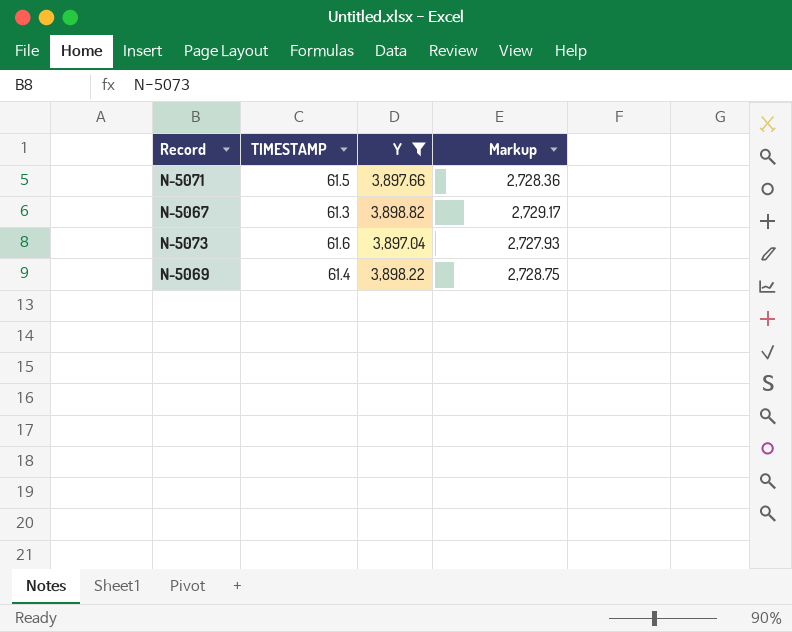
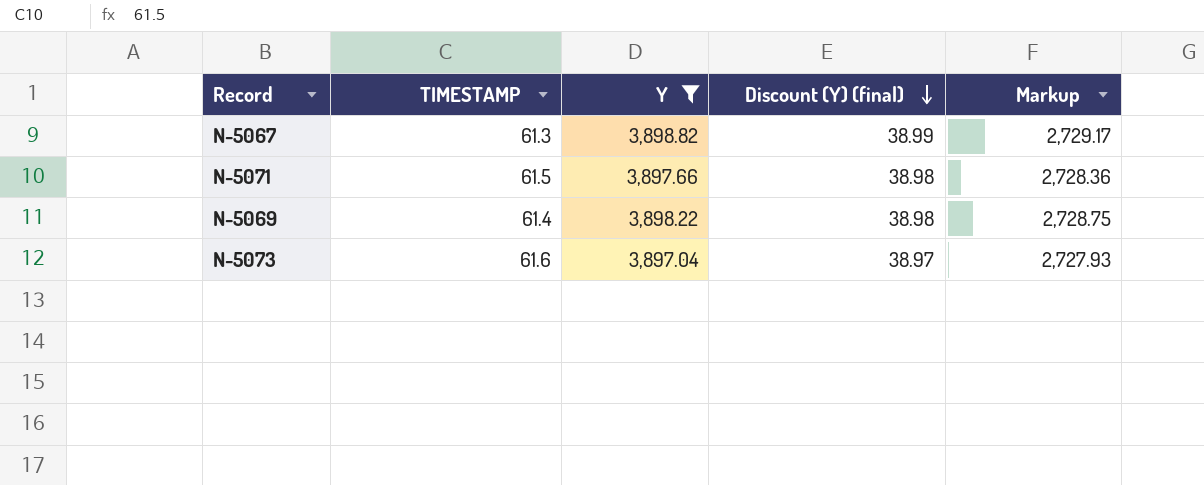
row order: none -> Discount (Y) (final) descending
column Discount (Y) (final) | formula: none -> [Y] * 0.01

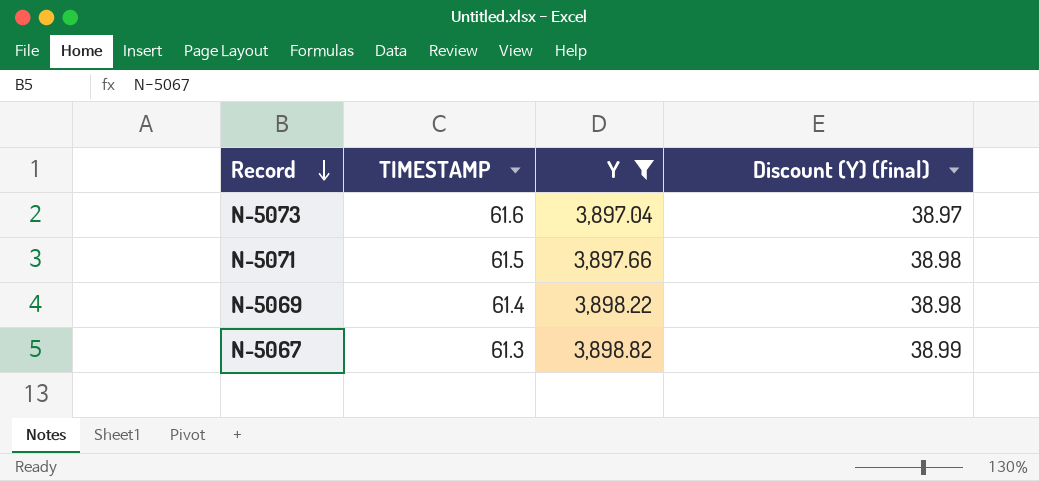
row order: Discount (Y) (final) descending -> Record descending
column Markup | formula: [Y] * 0.7 -> none

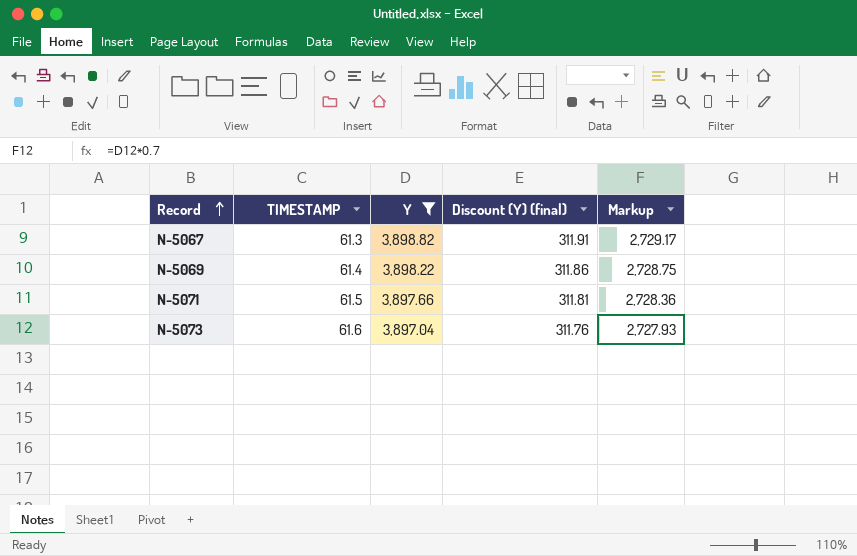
row order: Record descending -> Record ascending
column Discount (Y) (final) | formula: [Y] * 0.01 -> [Y] * 0.08
column Markup | formula: none -> [Y] * 0.7

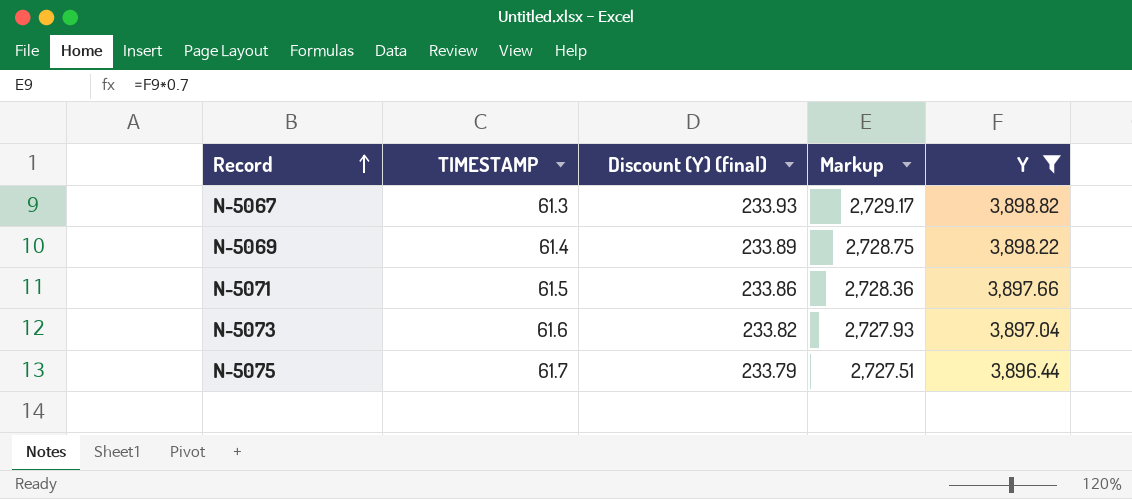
column Discount (Y) (final) | formula: [Y] * 0.08 -> [Y] * 0.06
column Y | position: 3 -> 5
row N-5075: none -> 61.7 | 233.79 | 2,727.51 | 3,896.44

